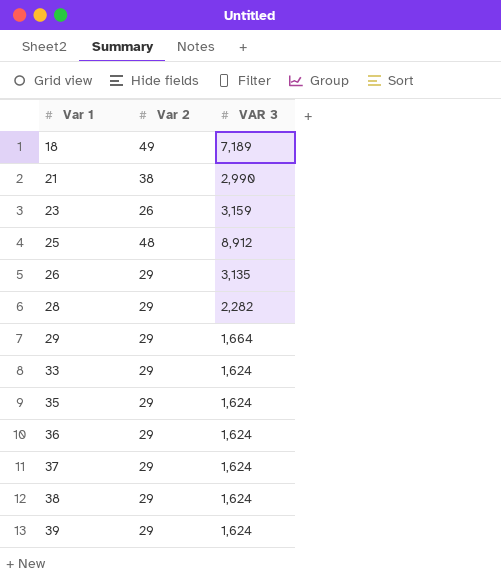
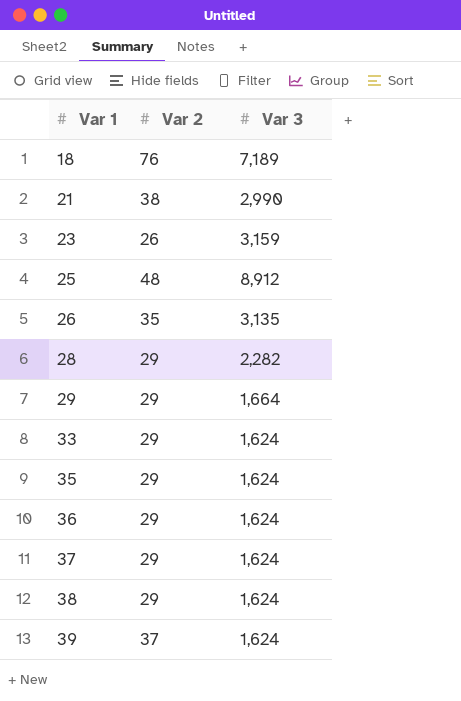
column name: VAR 3 -> Var 3
18 | Var 2: 49 -> 76
26 | Var 2: 29 -> 35
39 | Var 2: 29 -> 37

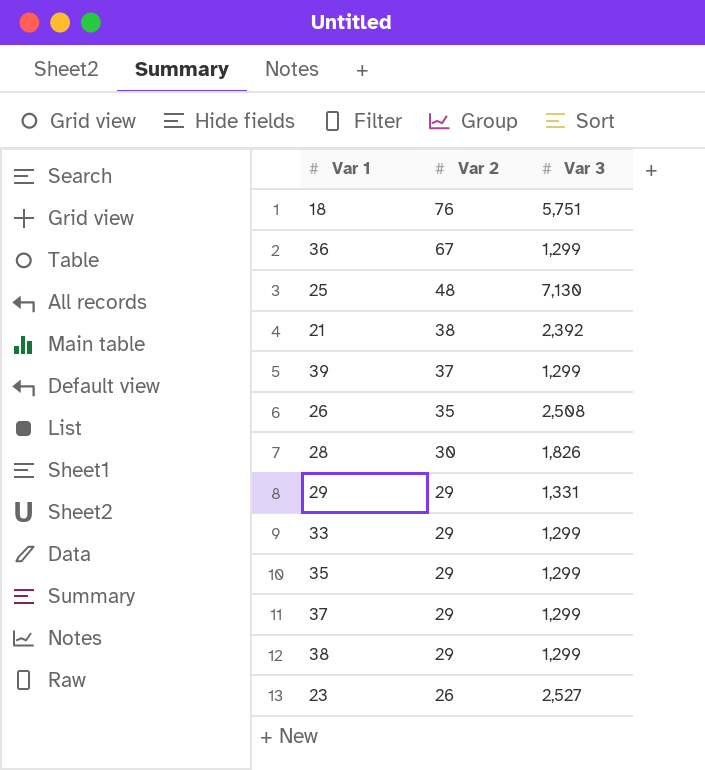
row order: Var 1 ascending -> Var 2 descending
18 | Var 3: 7,189 -> 5,751
36 | Var 2: 29 -> 67
36 | Var 3: 1,624 -> 1,299
25 | Var 3: 8,912 -> 7,130
21 | Var 3: 2,990 -> 2,392
39 | Var 3: 1,624 -> 1,299
26 | Var 3: 3,135 -> 2,508
28 | Var 2: 29 -> 30
28 | Var 3: 2,282 -> 1,826
29 | Var 3: 1,664 -> 1,331
33 | Var 3: 1,624 -> 1,299
35 | Var 3: 1,624 -> 1,299
37 | Var 3: 1,624 -> 1,299
38 | Var 3: 1,624 -> 1,299
23 | Var 3: 3,159 -> 2,527

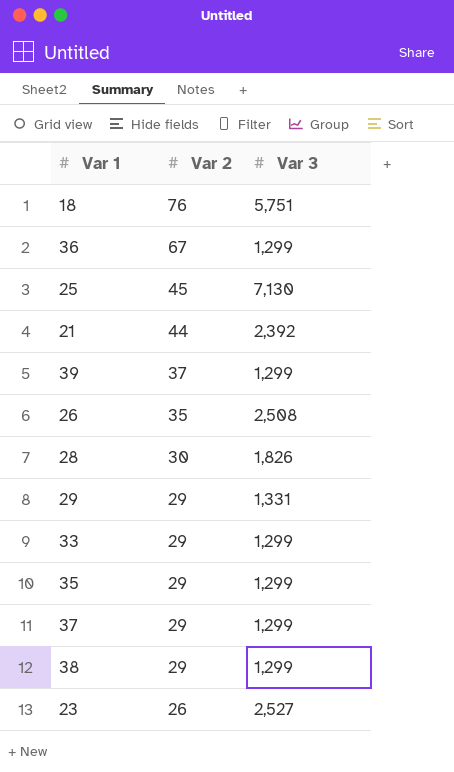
25 | Var 2: 48 -> 45
21 | Var 2: 38 -> 44

